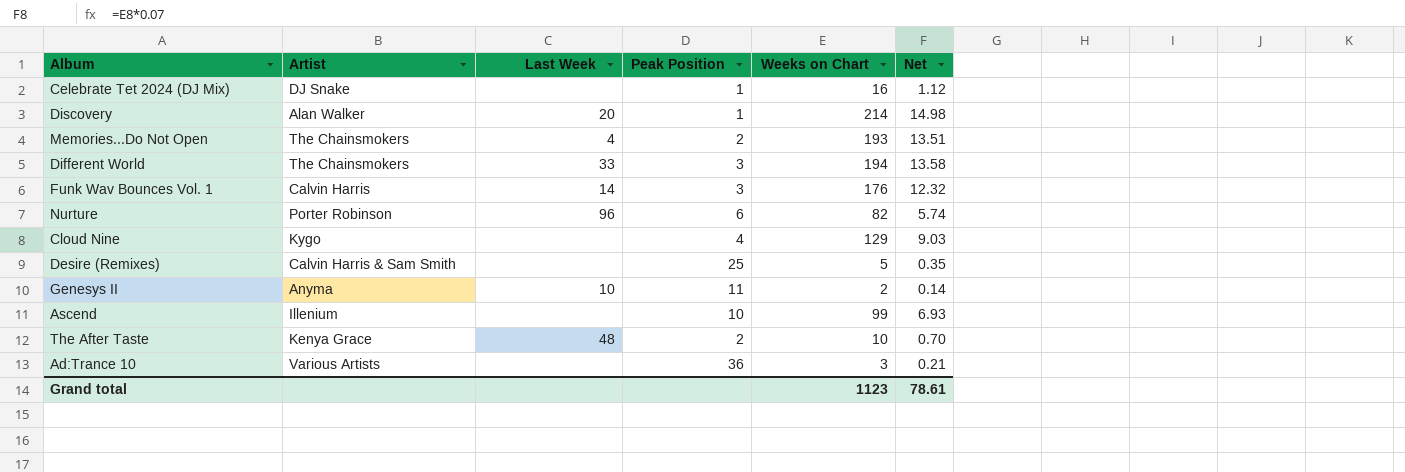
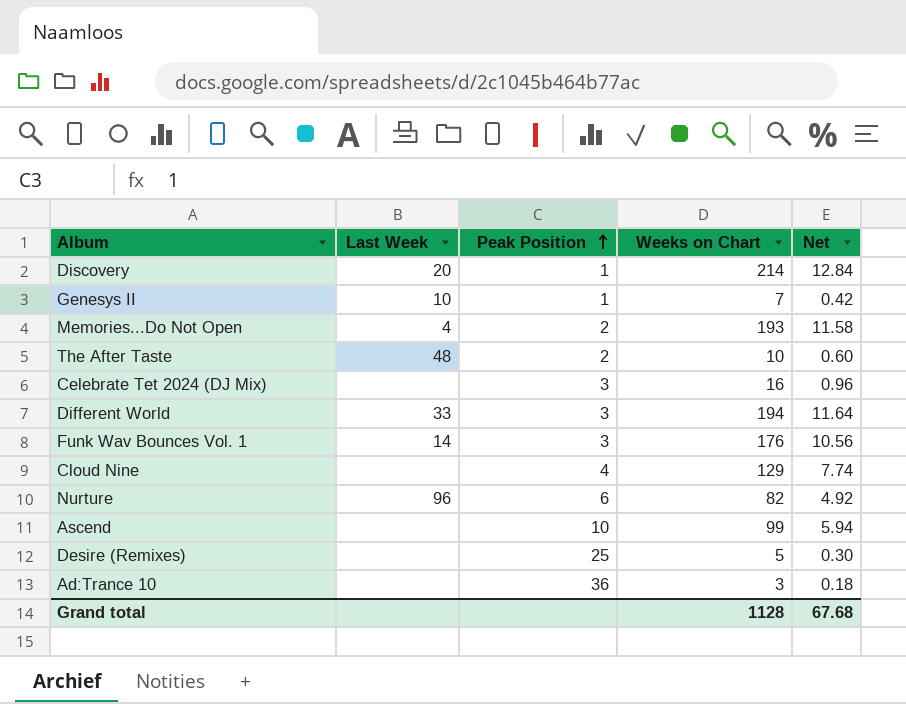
row order: none -> Peak Position ascending
column Artist | position: 2 -> none
column Net | formula: [Weeks on Chart] * 0.07 -> [Weeks on Chart] * 0.06
Genesys II | Peak Position: 11 -> 1
Genesys II | Weeks on Chart: 2 -> 7
Celebrate Tet 2024 (DJ Mix) | Peak Position: 1 -> 3
Grand total | Weeks on Chart: 1123 -> 1128
Grand total | Net: 78.61 -> 67.68

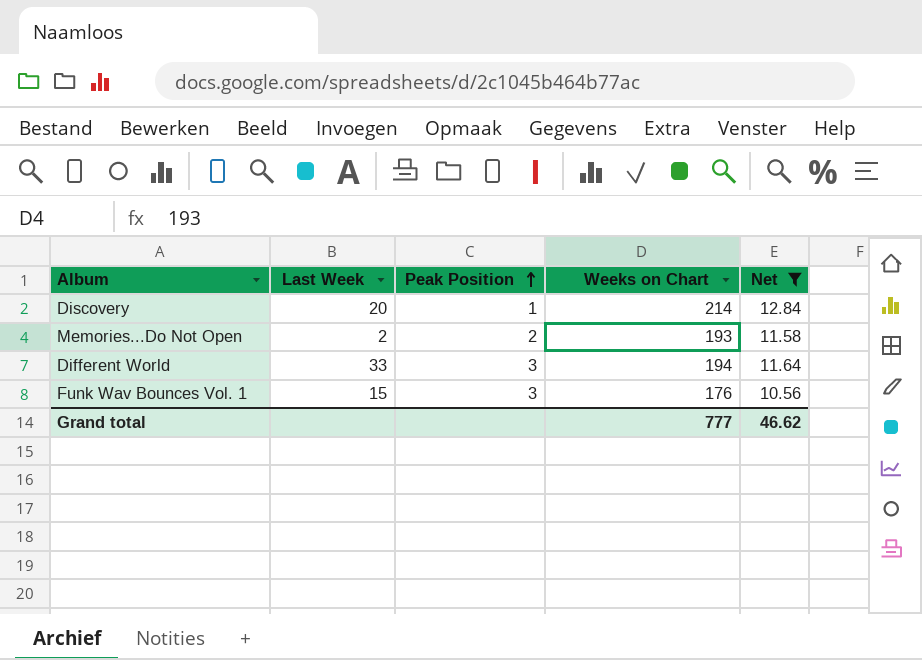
filter: none -> Net >= 10.56
Memories...Do Not Open | Last Week: 4 -> 2
Funk Wav Bounces Vol. 1 | Last Week: 14 -> 15
Grand total | Weeks on Chart: 1128 -> 777
Grand total | Net: 67.68 -> 46.62

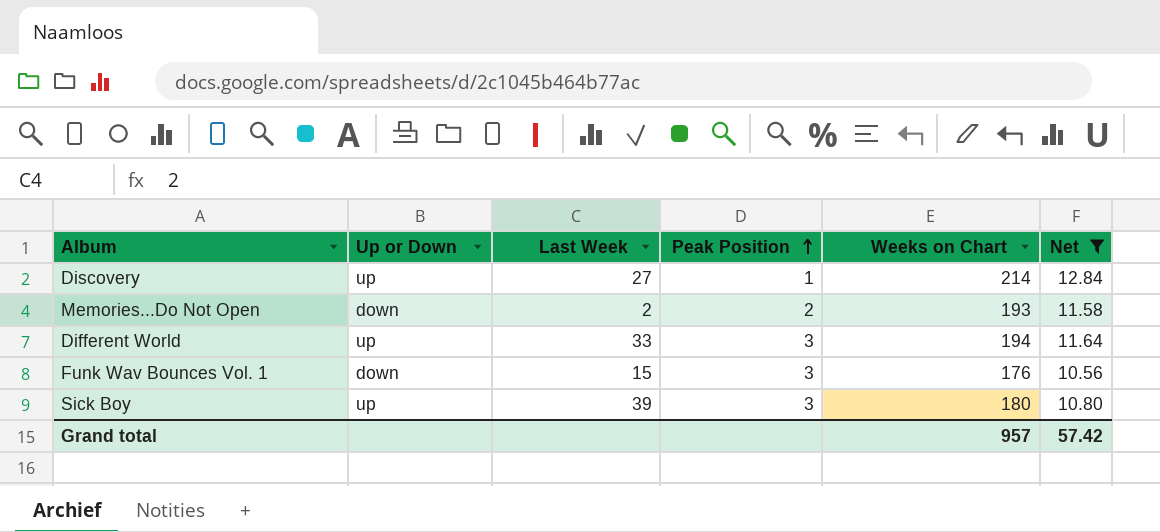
column Up or Down | position: none -> 2
Discovery | Last Week: 20 -> 27
row Sick Boy: none -> up | 39 | 3 | 180 | 10.80
Grand total | Weeks on Chart: 777 -> 957
Grand total | Net: 46.62 -> 57.42

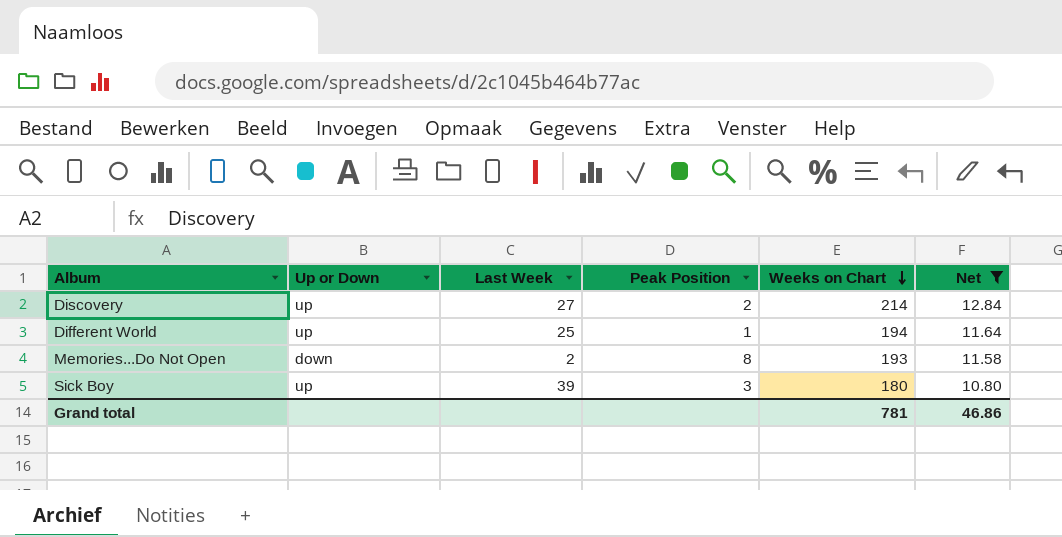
row order: Peak Position ascending -> Weeks on Chart descending
row Funk Wav Bounces Vol. 1: down | 15 | 3 | 176 | 10.56 -> none
Discovery | Peak Position: 1 -> 2
Different World | Last Week: 33 -> 25
Different World | Peak Position: 3 -> 1
Memories...Do Not Open | Peak Position: 2 -> 8
Grand total | Weeks on Chart: 957 -> 781
Grand total | Net: 57.42 -> 46.86

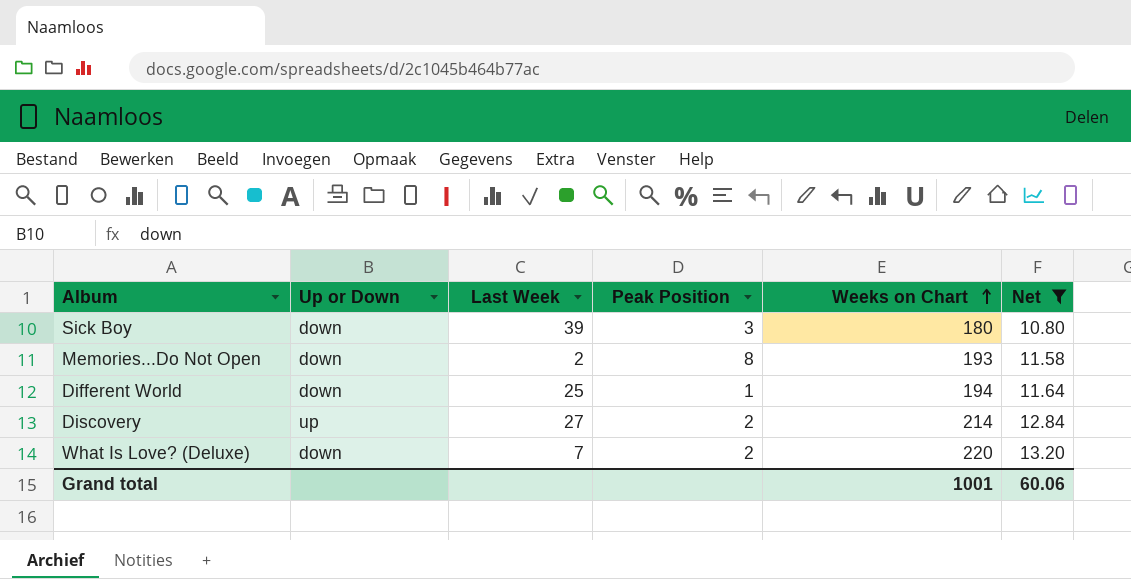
row order: Weeks on Chart descending -> Weeks on Chart ascending
Sick Boy | Up or Down: up -> down
Different World | Up or Down: up -> down
row What Is Love? (Deluxe): none -> down | 7 | 2 | 220 | 13.20
Grand total | Weeks on Chart: 781 -> 1001
Grand total | Net: 46.86 -> 60.06

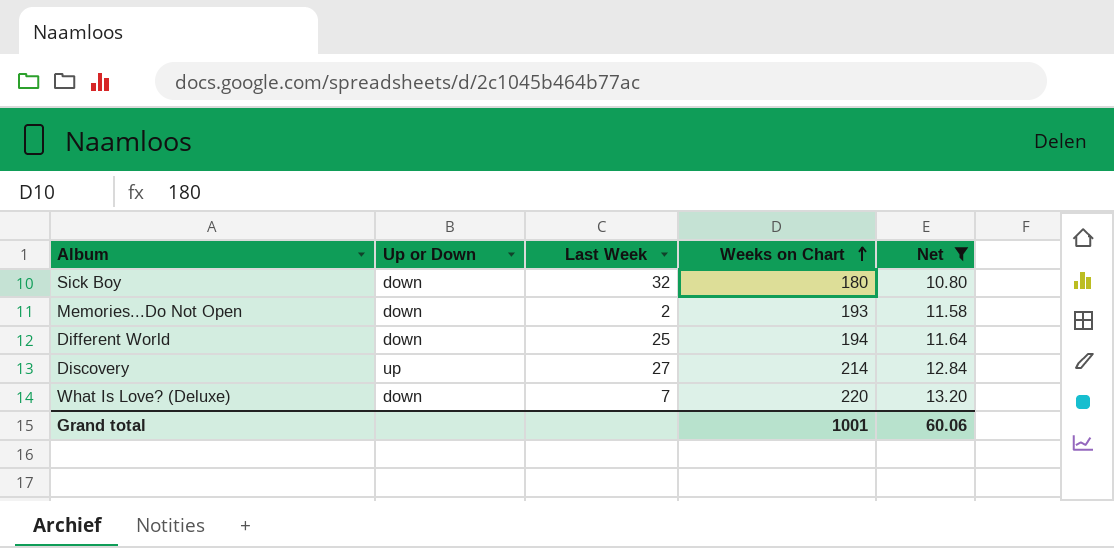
column Peak Position | position: 4 -> none
Sick Boy | Last Week: 39 -> 32

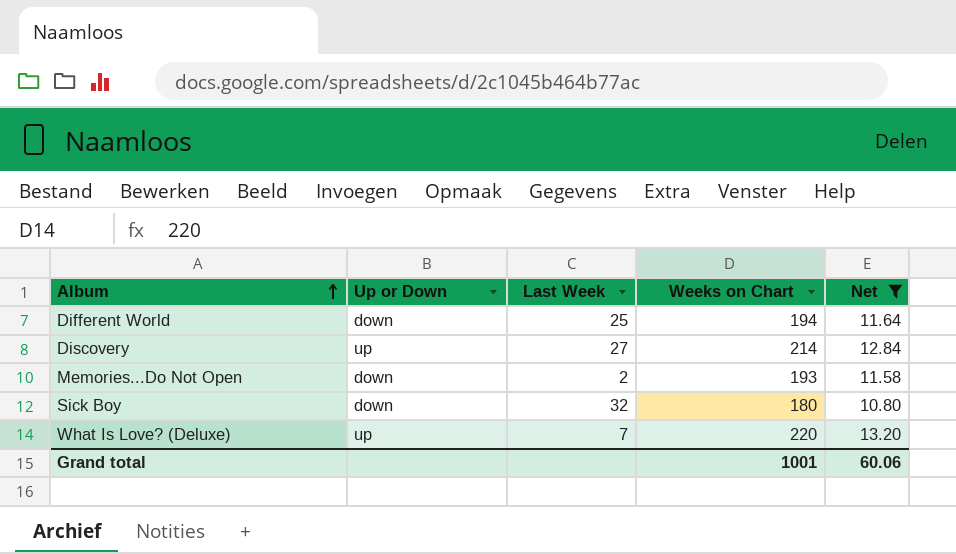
row order: Weeks on Chart ascending -> Album ascending
What Is Love? (Deluxe) | Up or Down: down -> up

